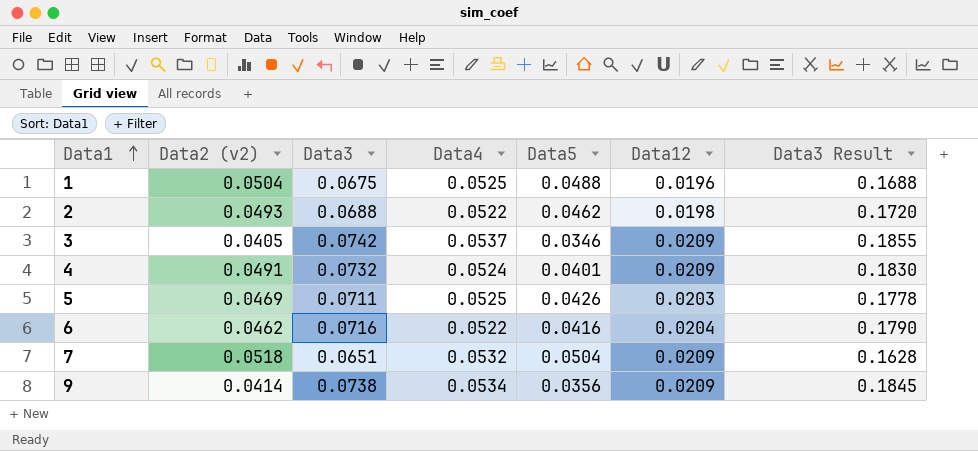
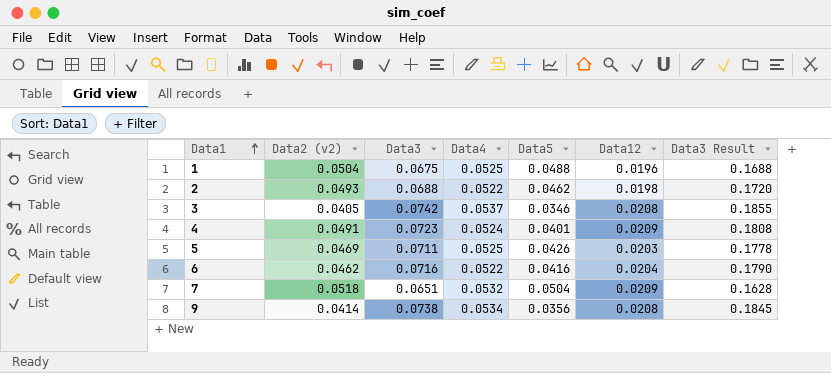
3 | Data12: 0.0209 -> 0.0208
4 | Data3: 0.0732 -> 0.0723
4 | Data3 Result: 0.1830 -> 0.1808
9 | Data12: 0.0209 -> 0.0208

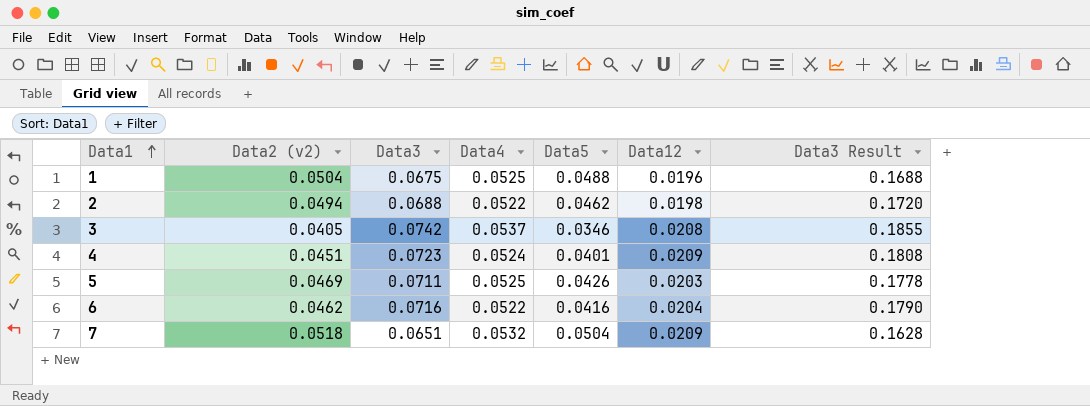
row 9: 0.0414 | 0.0738 | 0.0534 | 0.0356 | 0.0208 | 0.1845 -> none
2 | Data2 (v2): 0.0493 -> 0.0494
4 | Data2 (v2): 0.0491 -> 0.0451

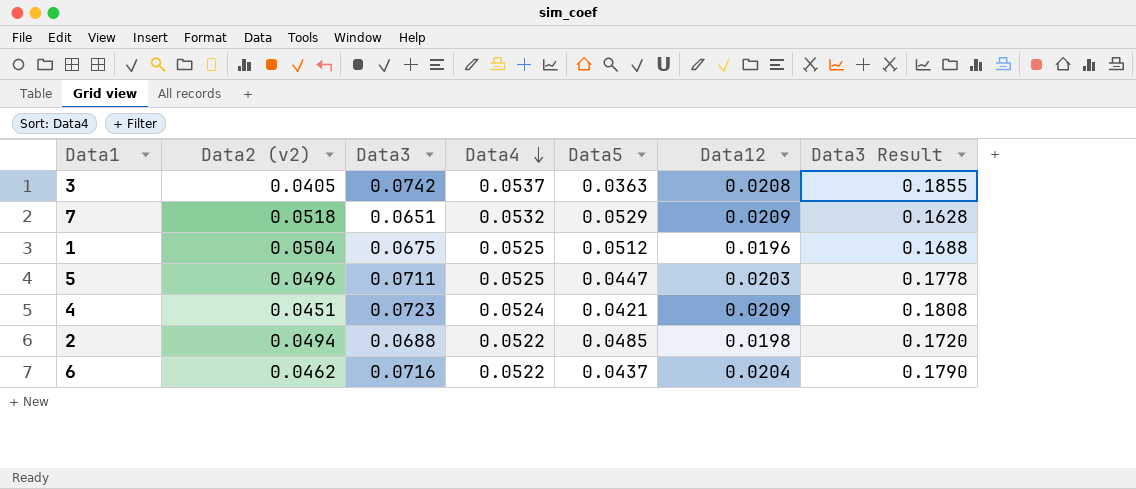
row order: Data1 ascending -> Data4 descending
3 | Data5: 0.0346 -> 0.0363
7 | Data5: 0.0504 -> 0.0529
1 | Data5: 0.0488 -> 0.0512
5 | Data2 (v2): 0.0469 -> 0.0496
5 | Data5: 0.0426 -> 0.0447
4 | Data5: 0.0401 -> 0.0421
2 | Data5: 0.0462 -> 0.0485
6 | Data5: 0.0416 -> 0.0437

